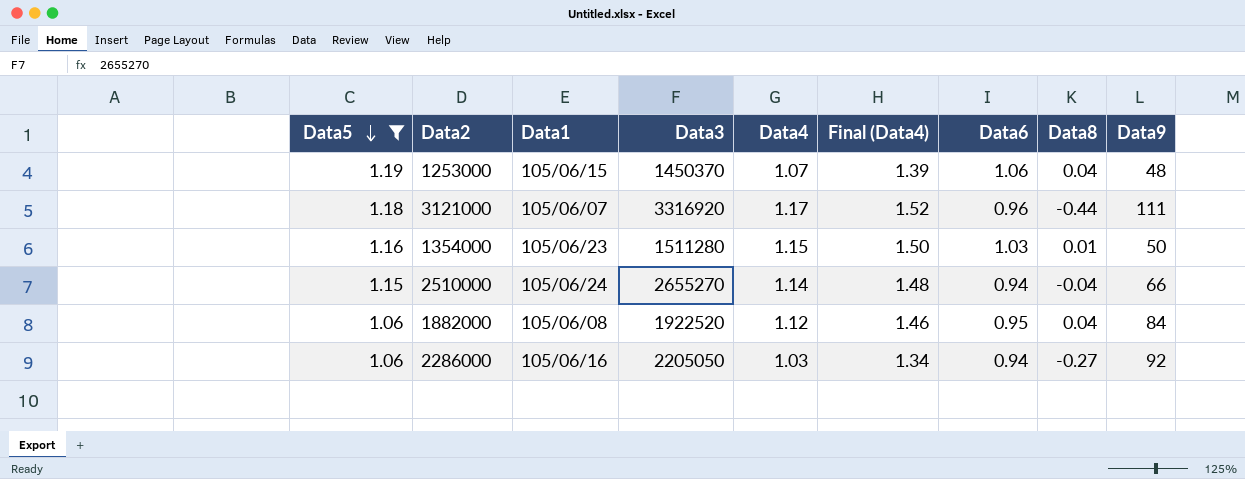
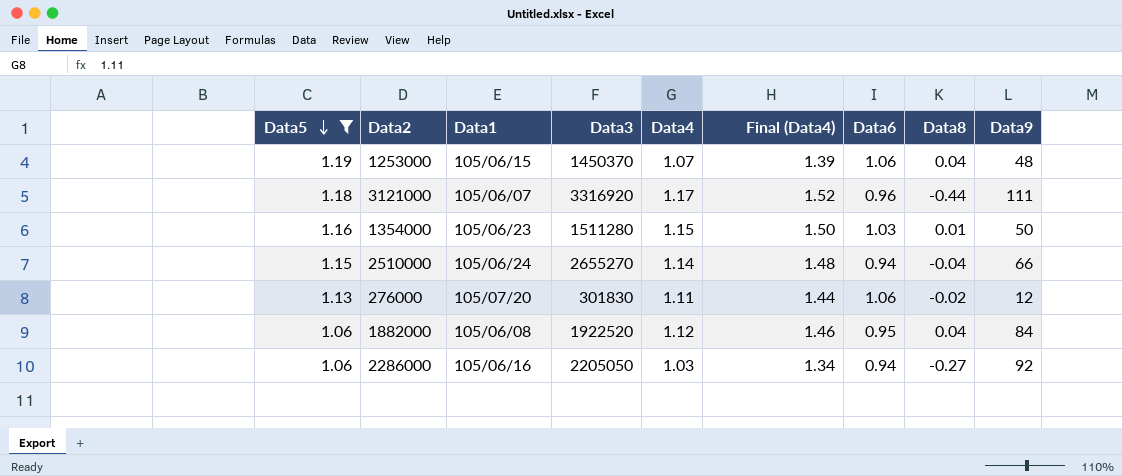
row 276000: none -> 1.13 | 105/07/20 | 301830 | 1.11 | 1.44 | 1.06 | -0.02 | 12

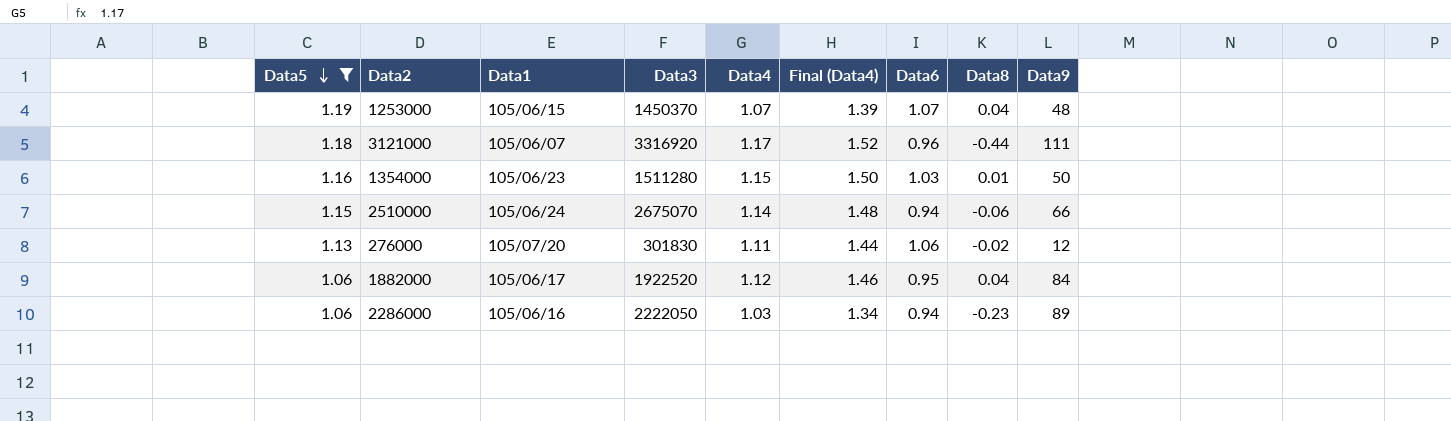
1253000 | Data6: 1.06 -> 1.07
2510000 | Data3: 2655270 -> 2675070
2510000 | Data8: -0.04 -> -0.06
1882000 | Data1: 105/06/08 -> 105/06/17
2286000 | Data3: 2205050 -> 2222050
2286000 | Data8: -0.27 -> -0.23
2286000 | Data9: 92 -> 89

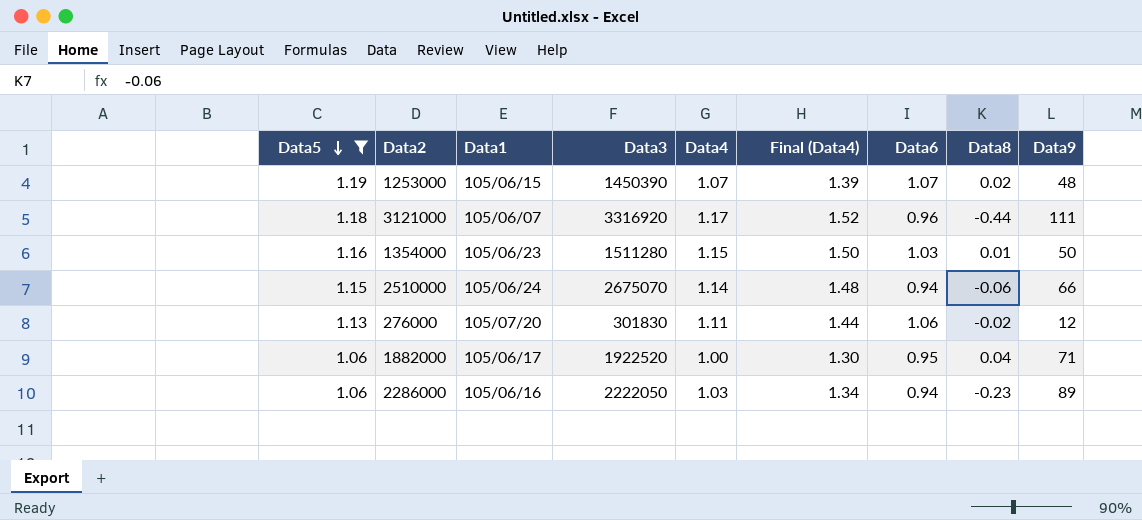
1253000 | Data3: 1450370 -> 1450390
1253000 | Data8: 0.04 -> 0.02
1882000 | Data4: 1.12 -> 1.00
1882000 | Final (Data4): 1.46 -> 1.30
1882000 | Data9: 84 -> 71

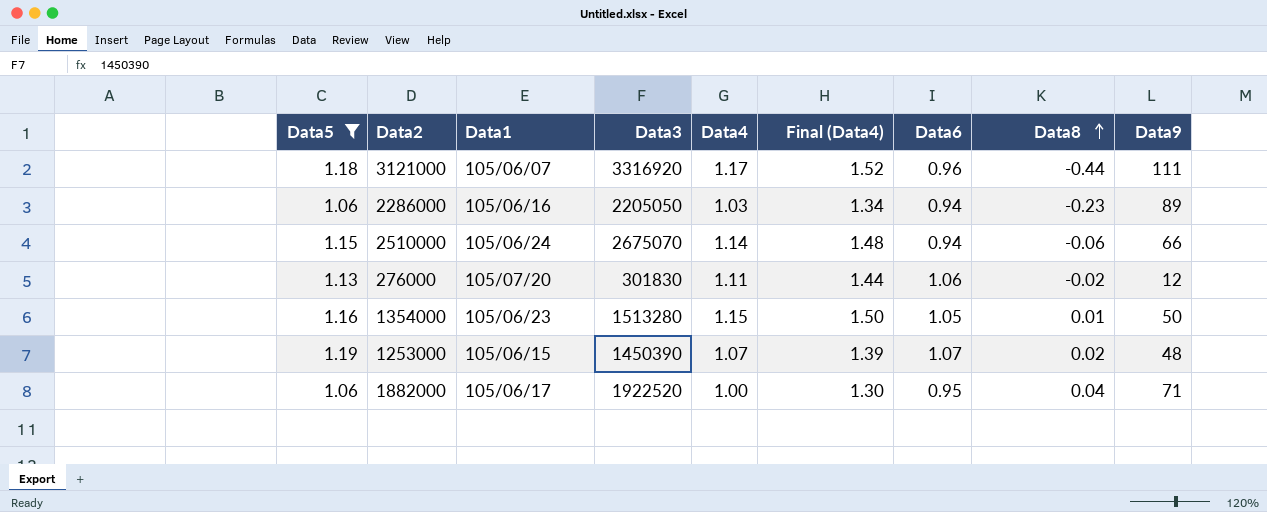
row order: Data5 descending -> Data8 ascending
2286000 | Data3: 2222050 -> 2205050
1354000 | Data3: 1511280 -> 1513280
1354000 | Data6: 1.03 -> 1.05

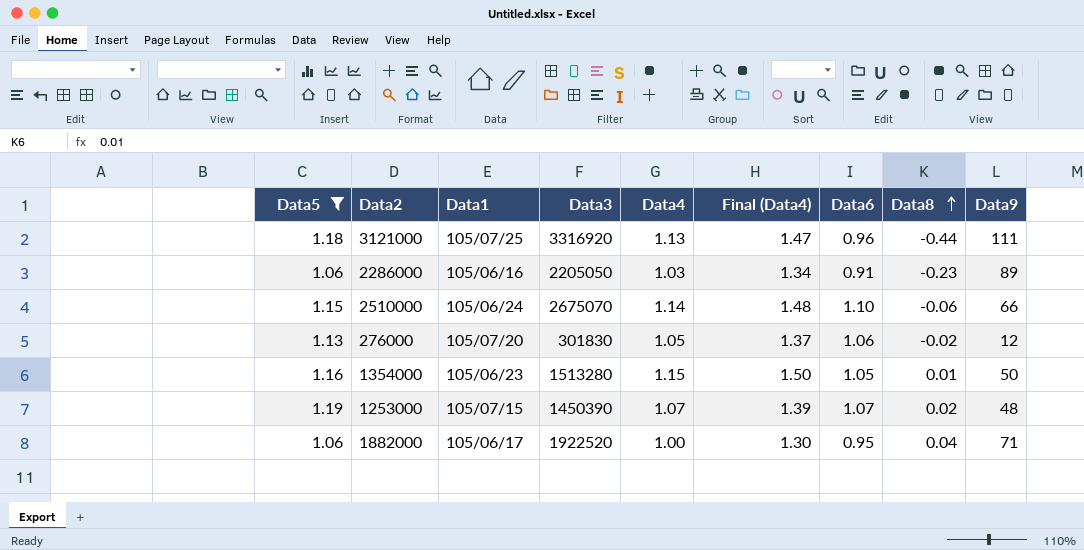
3121000 | Data1: 105/06/07 -> 105/07/25
3121000 | Data4: 1.17 -> 1.13
3121000 | Final (Data4): 1.52 -> 1.47
2286000 | Data6: 0.94 -> 0.91
2510000 | Data6: 0.94 -> 1.10
276000 | Data4: 1.11 -> 1.05
276000 | Final (Data4): 1.44 -> 1.37
1253000 | Data1: 105/06/15 -> 105/07/15

